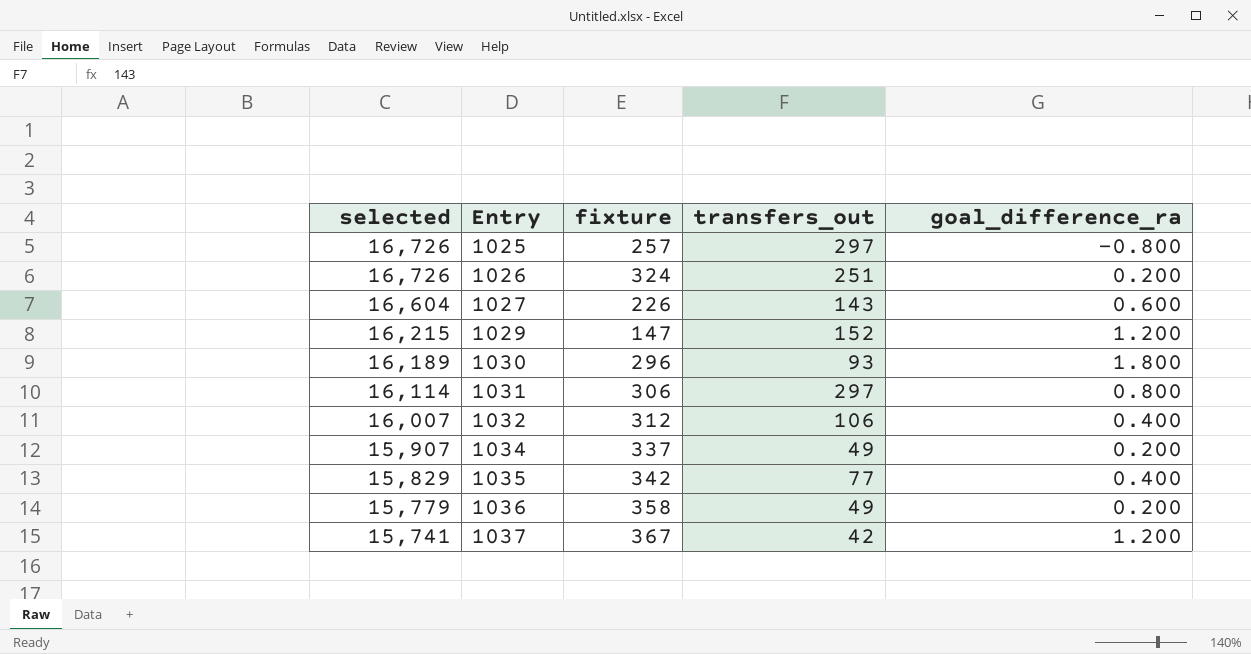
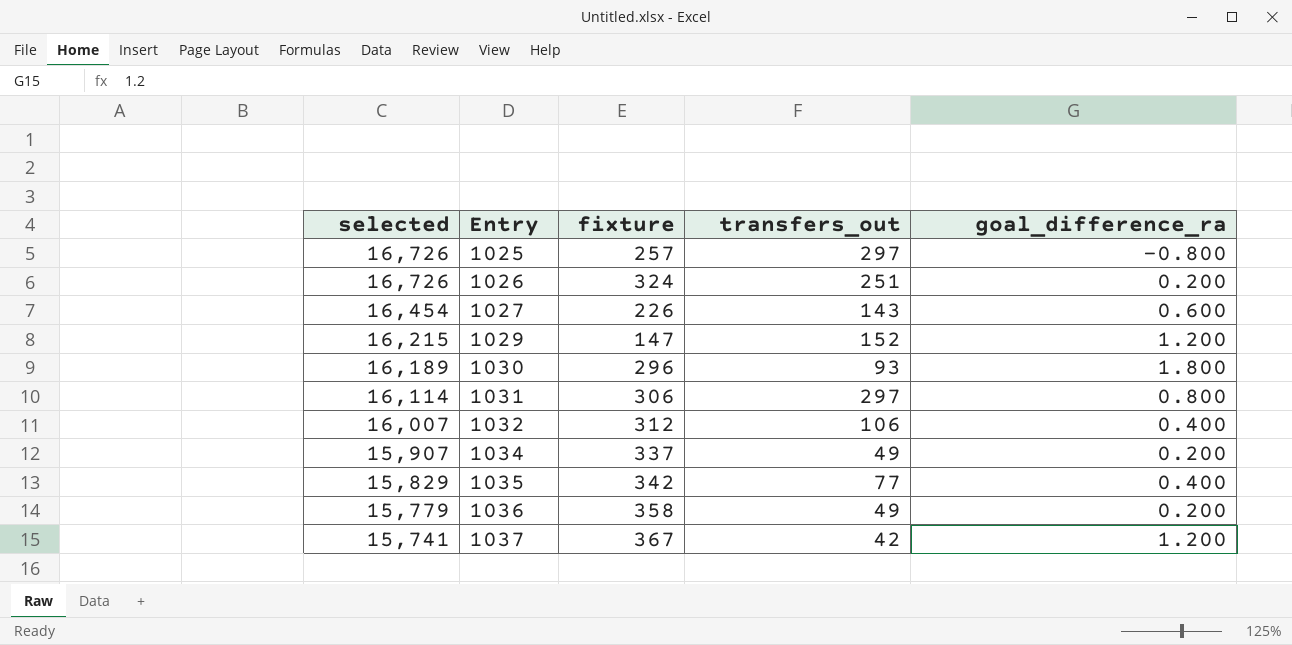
1027 | selected: 16,604 -> 16,454

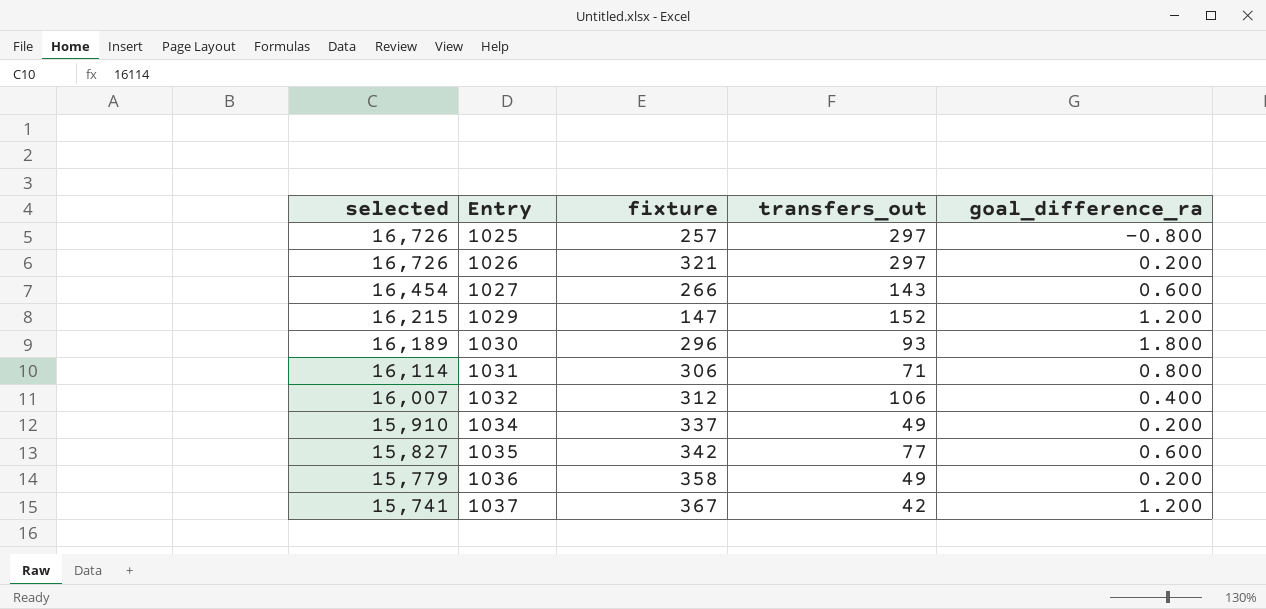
1026 | fixture: 324 -> 321
1026 | transfers_out: 251 -> 297
1027 | fixture: 226 -> 266
1031 | transfers_out: 297 -> 71
1034 | selected: 15,907 -> 15,910
1035 | selected: 15,829 -> 15,827
1035 | goal_difference_ra: 0.400 -> 0.600

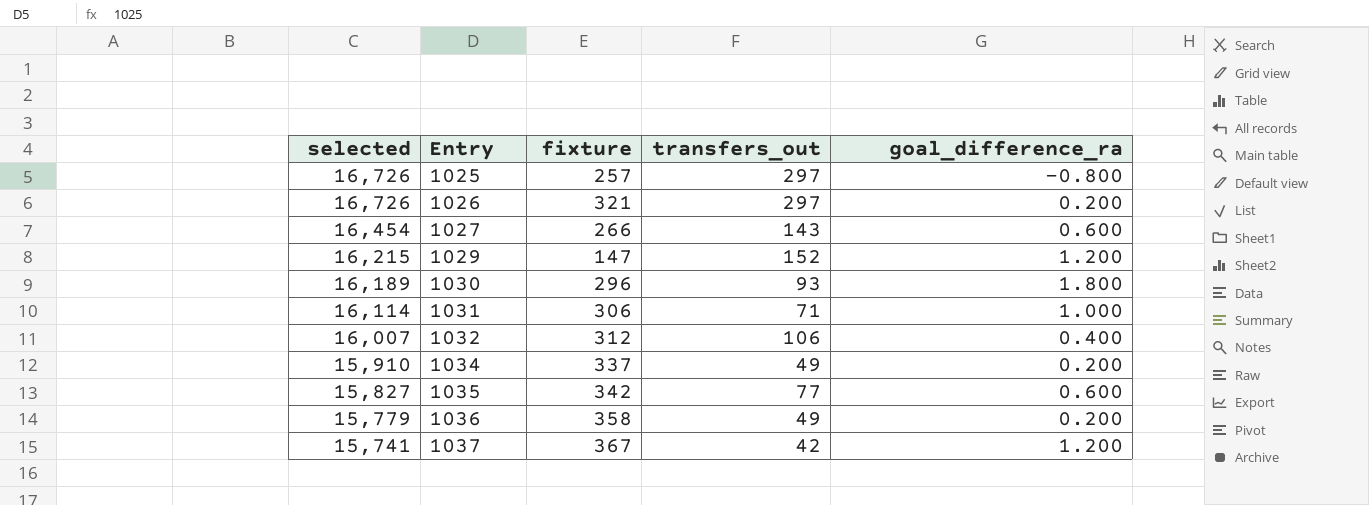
1031 | goal_difference_ra: 0.800 -> 1.000

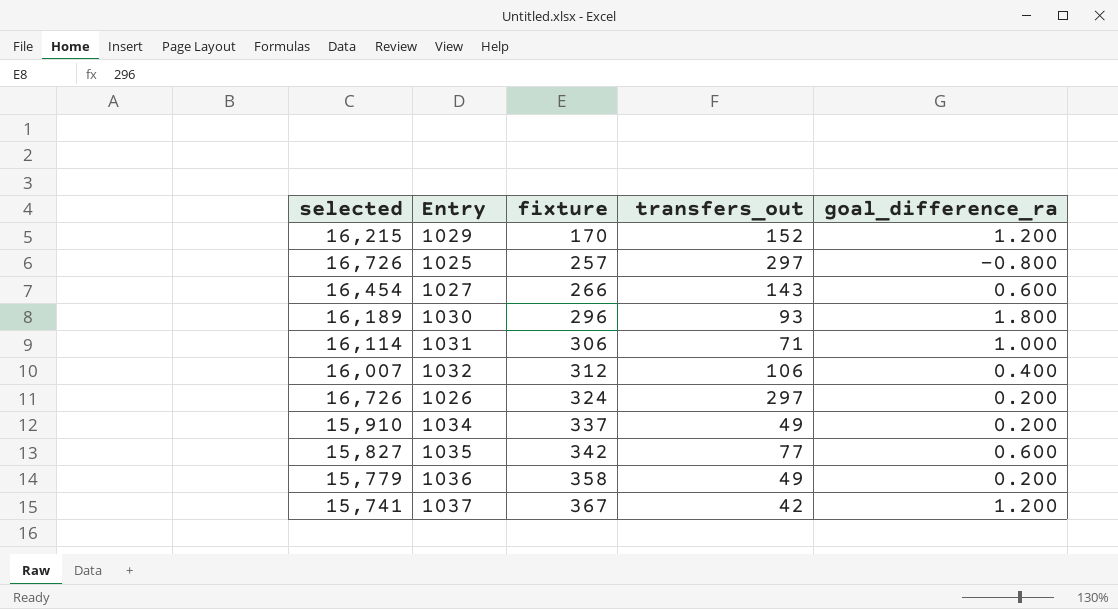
row order: selected descending -> fixture ascending
1029 | fixture: 147 -> 170
1026 | fixture: 321 -> 324

